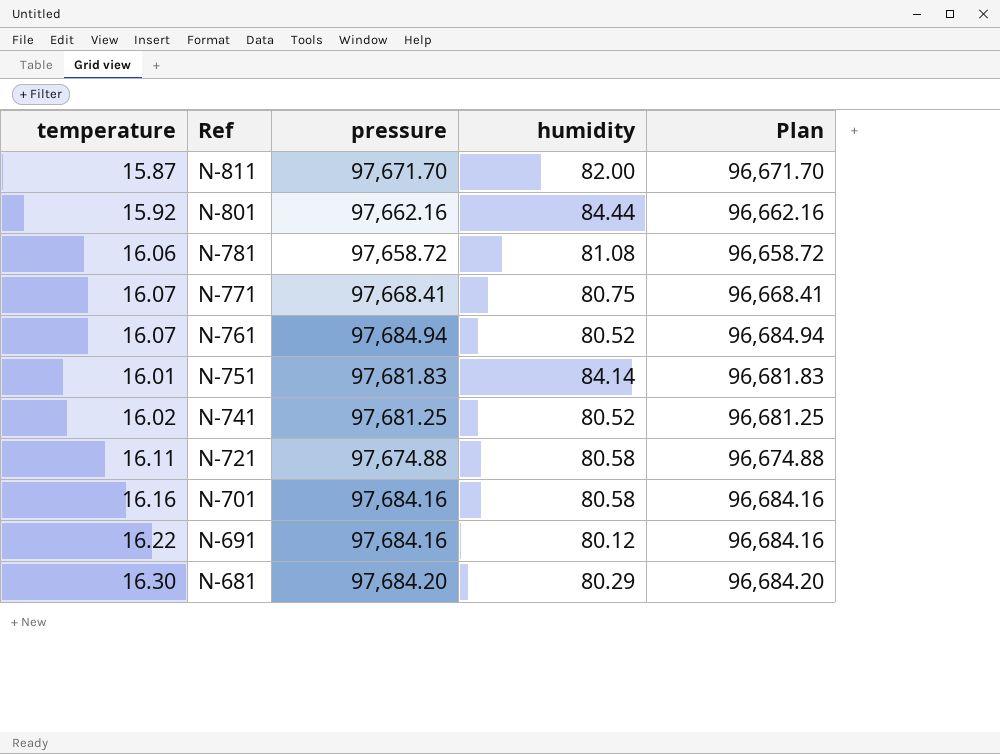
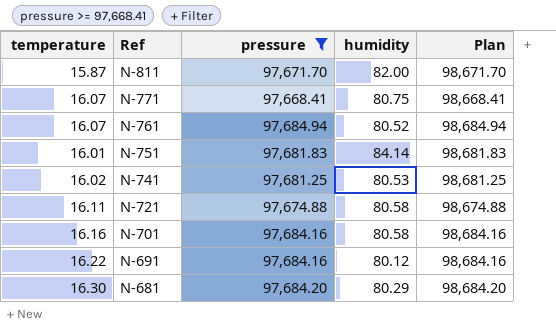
filter: none -> pressure >= 97,668.41
column Plan | formula: [pressure] - 1000 -> [pressure] + 1000
N-741 | humidity: 80.52 -> 80.53

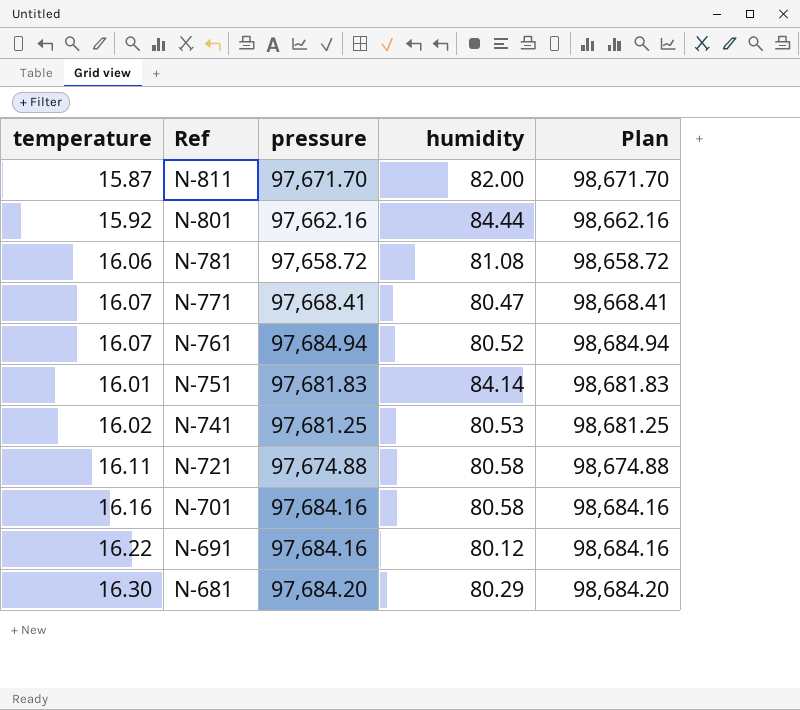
filter: pressure >= 97,668.41 -> none
N-771 | humidity: 80.75 -> 80.47

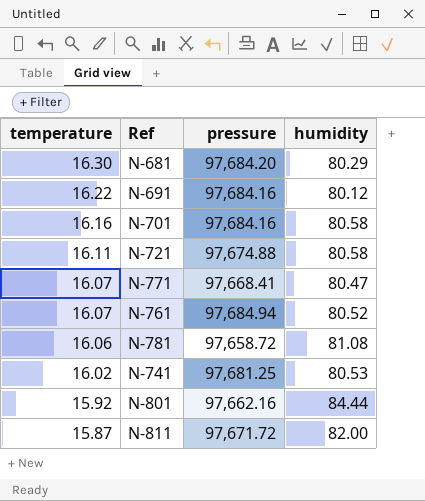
row order: Ref descending -> temperature descending
column Plan | formula: [pressure] + 1000 -> none
row N-751: 16.01 | 97,681.83 | 84.14 | 98,681.83 -> none
N-811 | pressure: 97,671.70 -> 97,671.72

